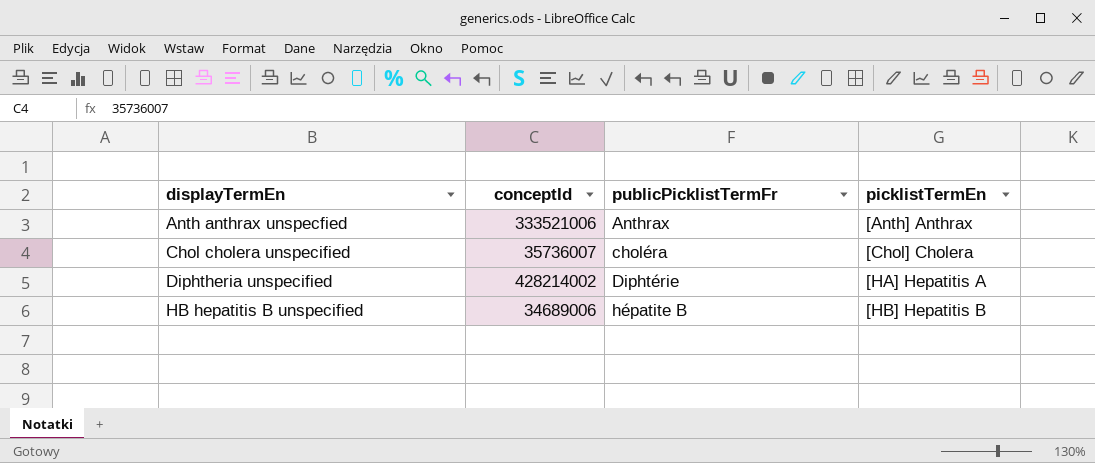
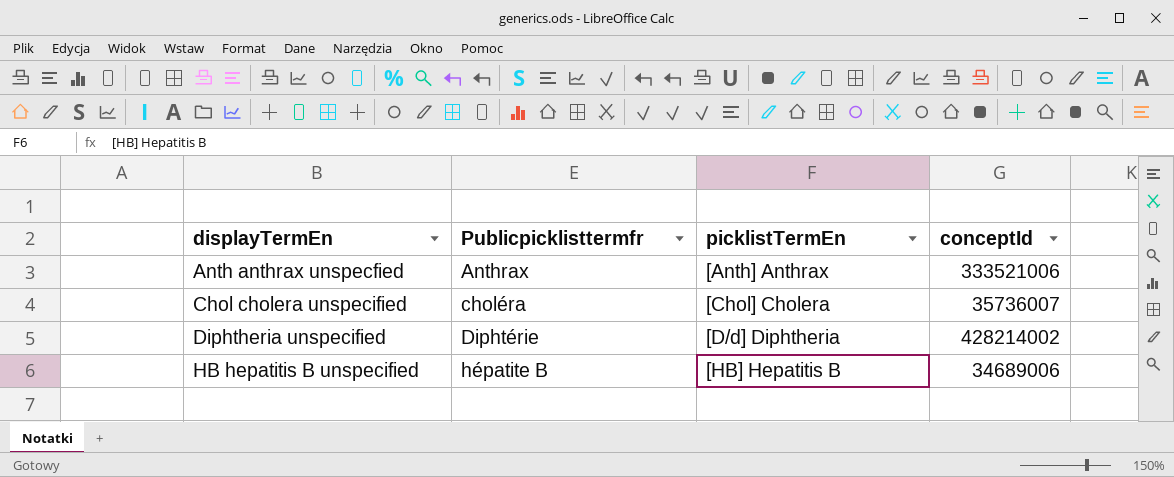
column name: publicPicklistTermFr -> Publicpicklisttermfr
column conceptId | position: 2 -> 4
Diphtheria unspecified | picklistTermEn: [HA] Hepatitis A -> [D/d] Diphtheria

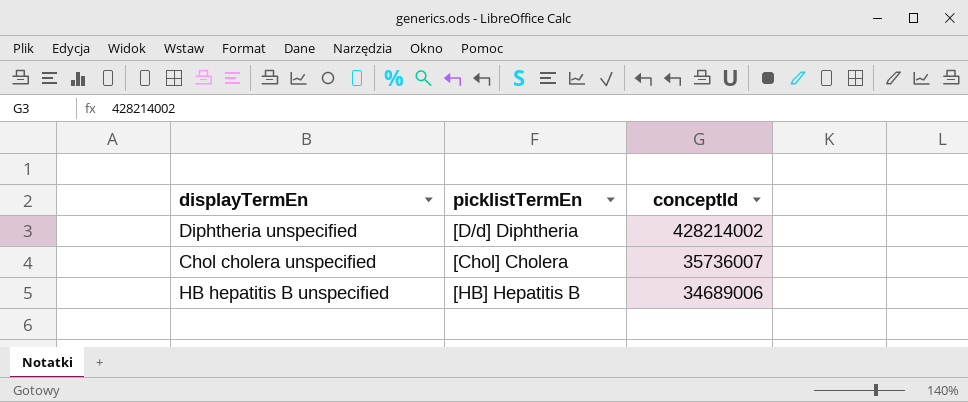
row order: displayTermEn ascending -> conceptId descending
column Publicpicklisttermfr | position: 2 -> none
row Anth anthrax unspecfied: Anthrax | [Anth] Anthrax | 333521006 -> none

